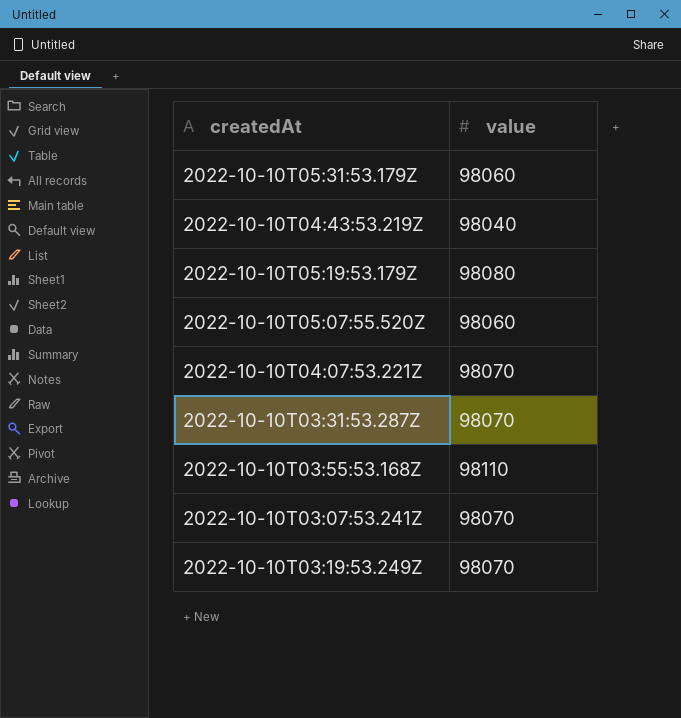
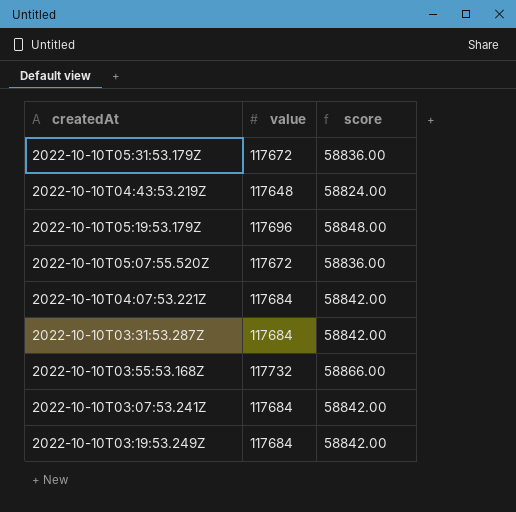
column score | formula: none -> [value] * 0.5
2022-10-10T05:31:53.179Z | value: 98060 -> 117672
2022-10-10T04:43:53.219Z | value: 98040 -> 117648
2022-10-10T05:19:53.179Z | value: 98080 -> 117696
2022-10-10T05:07:55.520Z | value: 98060 -> 117672
2022-10-10T04:07:53.221Z | value: 98070 -> 117684
2022-10-10T03:31:53.287Z | value: 98070 -> 117684
2022-10-10T03:55:53.168Z | value: 98110 -> 117732
2022-10-10T03:07:53.241Z | value: 98070 -> 117684
2022-10-10T03:19:53.249Z | value: 98070 -> 117684

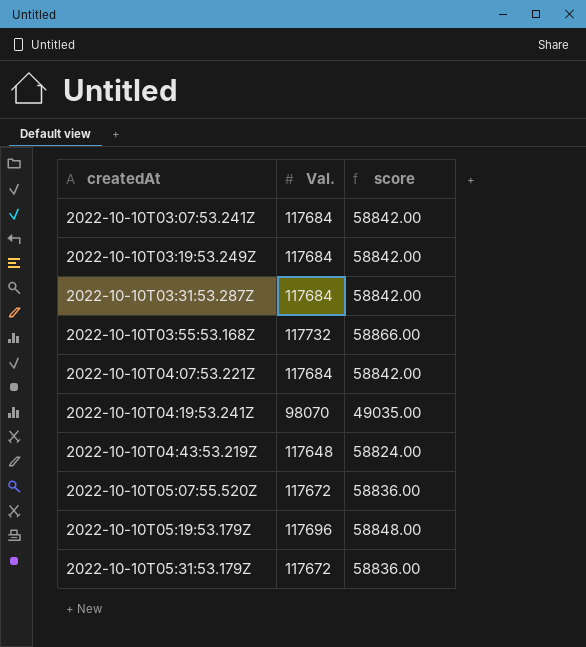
row order: none -> createdAt ascending
column name: value -> Val.
row 2022-10-10T04:19:53.241Z: none -> 98070 | 49035.00

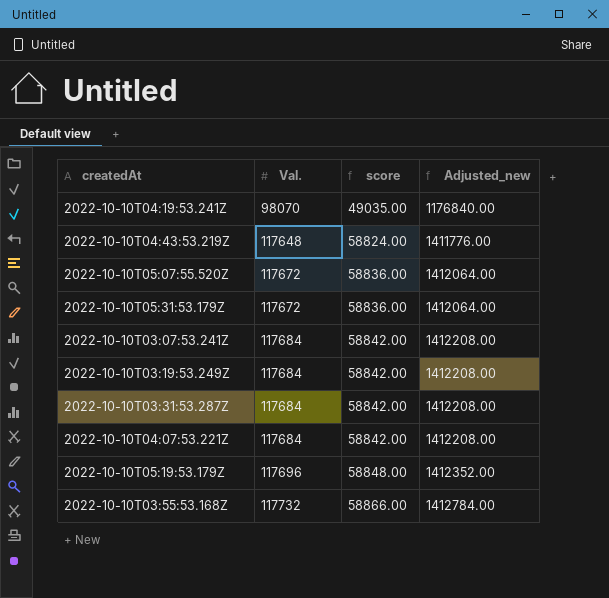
row order: createdAt ascending -> Val. ascending
column Adjusted_new | formula: none -> [Val.] * 12

